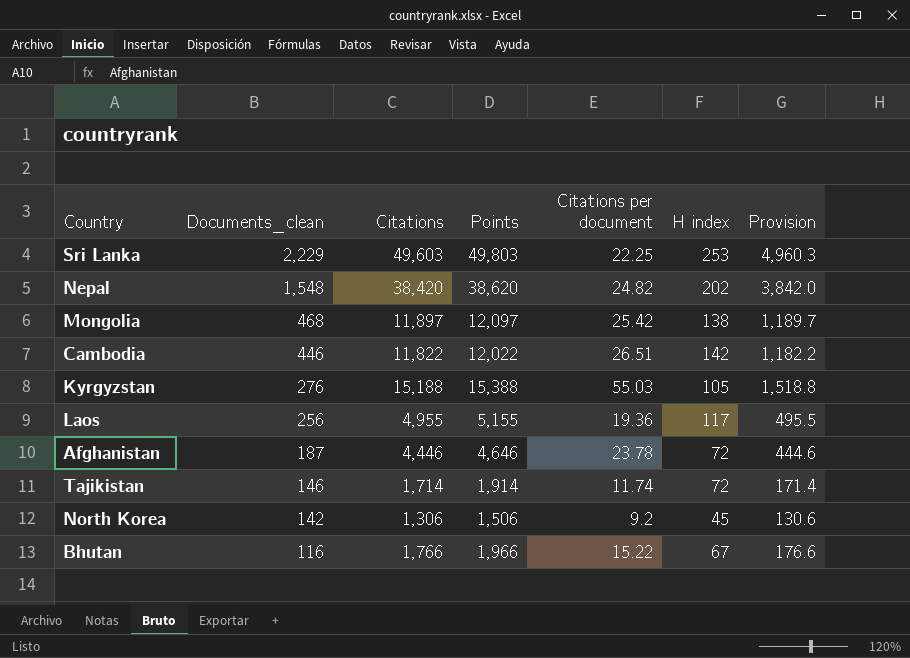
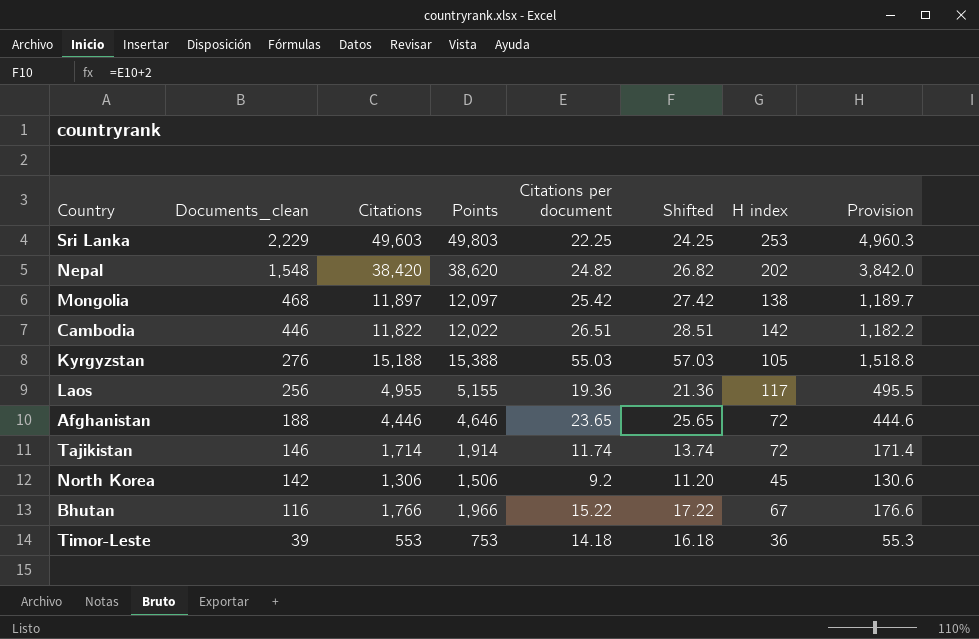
column Shifted | formula: none -> [Citations per document] + 2
Afghanistan | Documents_clean: 187 -> 188
Afghanistan | Citations per document: 23.78 -> 23.65
row Timor-Leste: none -> 39 | 553 | 753 | 14.18 | 16.18 | 36 | 55.3

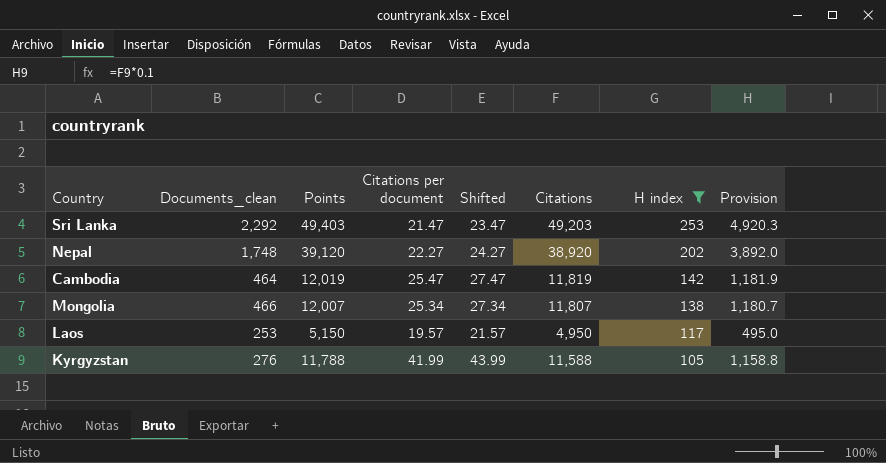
filter: none -> H index >= 105
row order: Documents_clean descending -> H index descending
column Citations | position: 3 -> 6
Sri Lanka | Documents_clean: 2,229 -> 2,292
Sri Lanka | Points: 49,803 -> 49,403
Sri Lanka | Citations per document: 22.25 -> 21.47
Sri Lanka | Shifted: 24.25 -> 23.47
Sri Lanka | Citations: 49,603 -> 49,203
Sri Lanka | Provision: 4,960.3 -> 4,920.3
Nepal | Documents_clean: 1,548 -> 1,748
Nepal | Points: 38,620 -> 39,120
Nepal | Citations per document: 24.82 -> 22.27
Nepal | Shifted: 26.82 -> 24.27
Nepal | Citations: 38,420 -> 38,920
Nepal | Provision: 3,842.0 -> 3,892.0
Cambodia | Documents_clean: 446 -> 464
Cambodia | Points: 12,022 -> 12,019
Cambodia | Citations per document: 26.51 -> 25.47
Cambodia | Shifted: 28.51 -> 27.47
Cambodia | Citations: 11,822 -> 11,819
Cambodia | Provision: 1,182.2 -> 1,181.9
Mongolia | Documents_clean: 468 -> 466
Mongolia | Points: 12,097 -> 12,007
Mongolia | Citations per document: 25.42 -> 25.34
Mongolia | Shifted: 27.42 -> 27.34
Mongolia | Citations: 11,897 -> 11,807
Mongolia | Provision: 1,189.7 -> 1,180.7
Laos | Documents_clean: 256 -> 253
Laos | Points: 5,155 -> 5,150
Laos | Citations per document: 19.36 -> 19.57
Laos | Shifted: 21.36 -> 21.57
Laos | Citations: 4,955 -> 4,950
Laos | Provision: 495.5 -> 495.0
Kyrgyzstan | Points: 15,388 -> 11,788
Kyrgyzstan | Citations per document: 55.03 -> 41.99
Kyrgyzstan | Shifted: 57.03 -> 43.99
Kyrgyzstan | Citations: 15,188 -> 11,588
Kyrgyzstan | Provision: 1,518.8 -> 1,158.8

